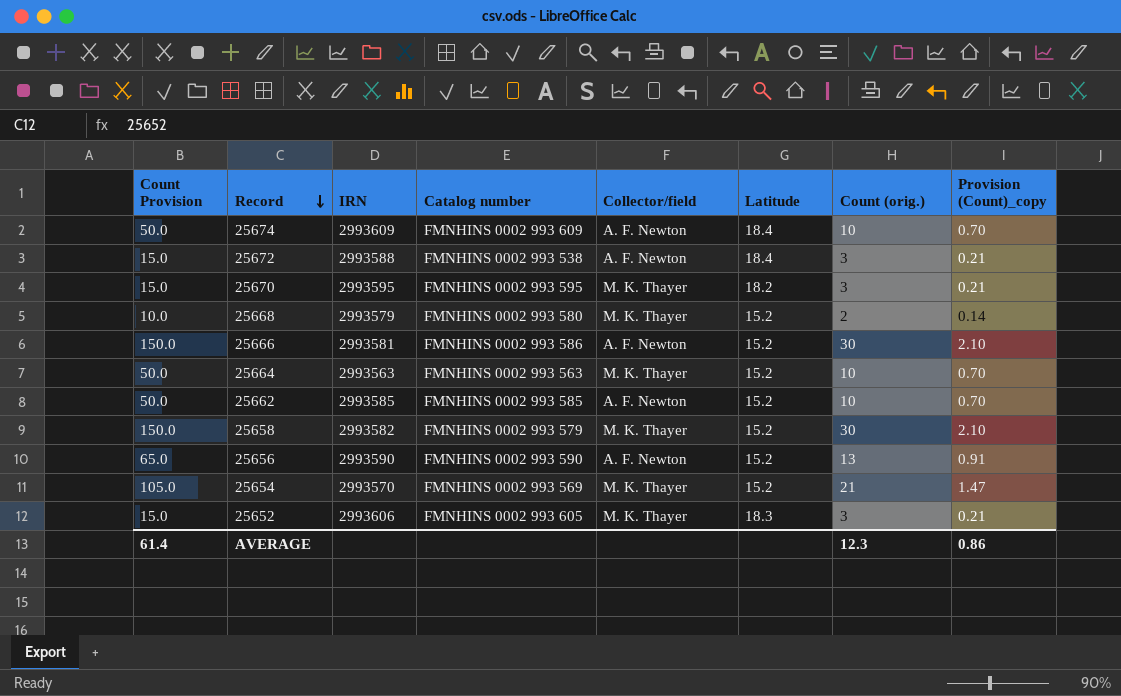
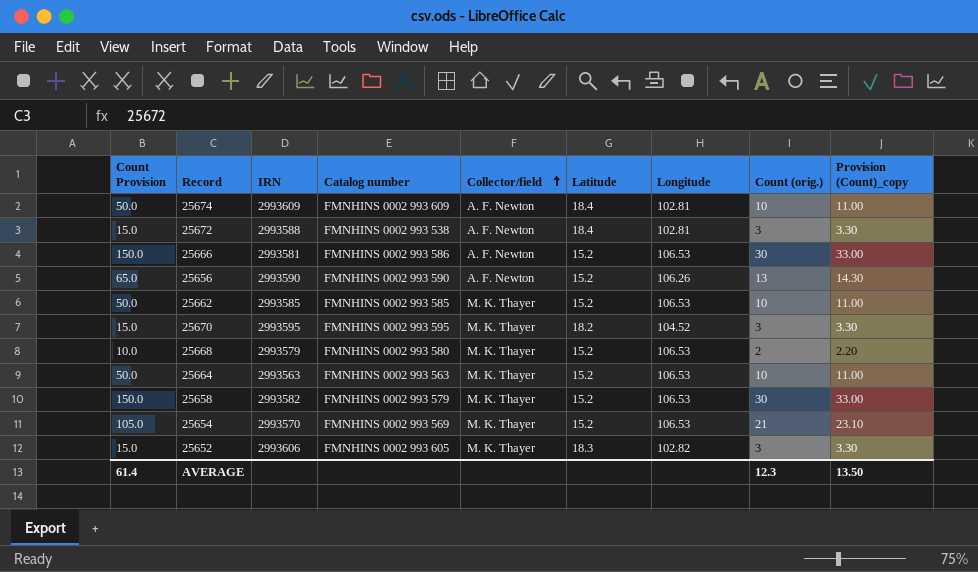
row order: Record descending -> Collector/field ascending
column Longitude | position: none -> 7
column Provision (Count)_copy | formula: [Count (orig.)] * 0.07 -> [Count (orig.)] * 1.1
25662 | Collector/field: A. F. Newton -> M. K. Thayer
AVERAGE | Provision (Count)_copy: 0.86 -> 13.50

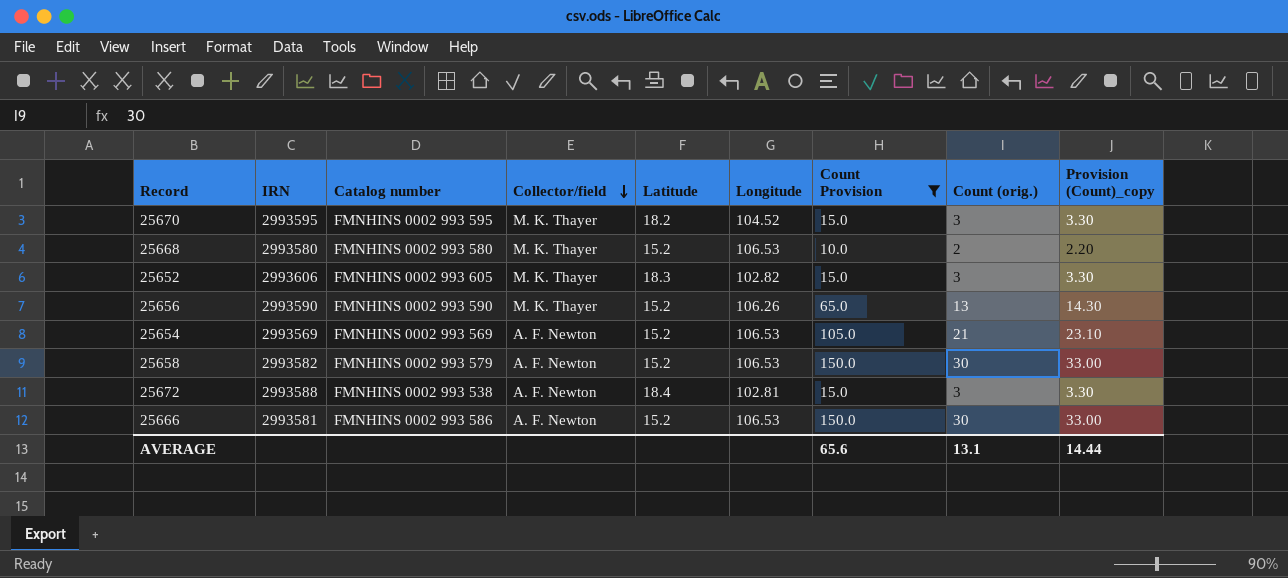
filter: none -> Count Provision != 50.0
row order: Collector/field ascending -> Collector/field descending
column Count Provision | position: 1 -> 7
25668 | IRN: 2993579 -> 2993580
25656 | Collector/field: A. F. Newton -> M. K. Thayer
25654 | IRN: 2993570 -> 2993569
25654 | Collector/field: M. K. Thayer -> A. F. Newton
25658 | Collector/field: M. K. Thayer -> A. F. Newton
AVERAGE | Count Provision: 61.4 -> 65.6
AVERAGE | Count (orig.): 12.3 -> 13.1
AVERAGE | Provision (Count)_copy: 13.50 -> 14.44

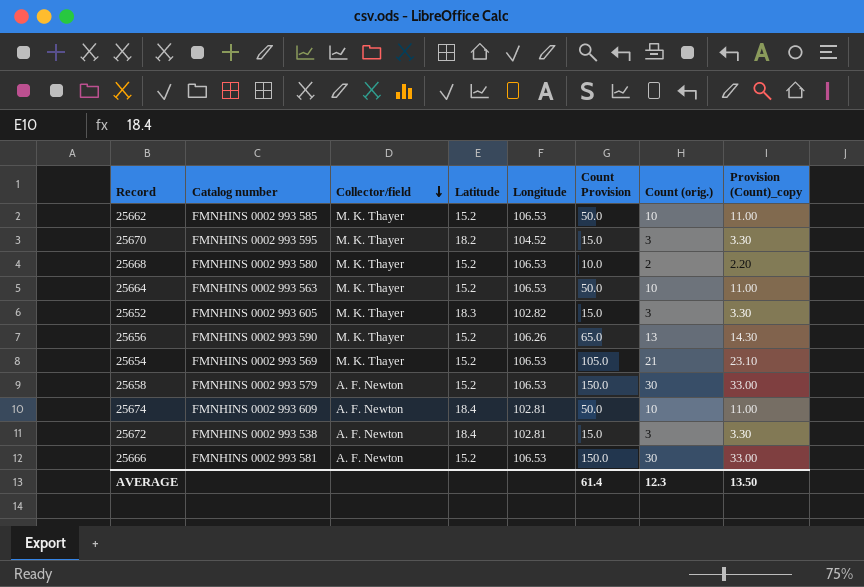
filter: Count Provision != 50.0 -> none
column IRN | position: 2 -> none
25654 | Collector/field: A. F. Newton -> M. K. Thayer
25666 | Catalog number: FMNHINS 0002 993 586 -> FMNHINS 0002 993 581
AVERAGE | Count Provision: 65.6 -> 61.4
AVERAGE | Count (orig.): 13.1 -> 12.3
AVERAGE | Provision (Count)_copy: 14.44 -> 13.50

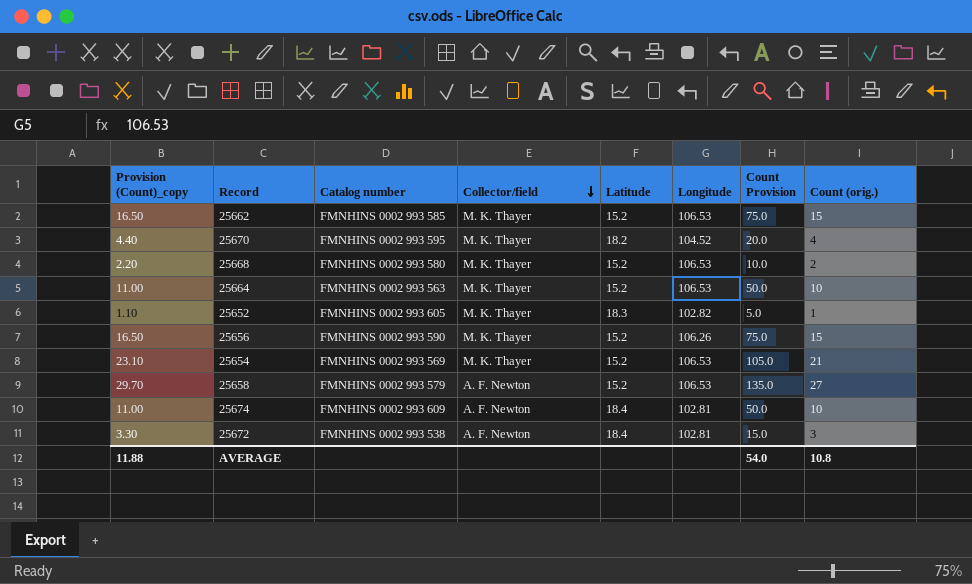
column Provision (Count)_copy | position: 8 -> 1
row 25666: FMNHINS 0002 993 581 | A. F. Newton | 15.2 | 106.53 | 150.0 | 30 | 33.00 -> none
25662 | Provision (Count)_copy: 11.00 -> 16.50
25662 | Count Provision: 50.0 -> 75.0
25662 | Count (orig.): 10 -> 15
25670 | Provision (Count)_copy: 3.30 -> 4.40
25670 | Count Provision: 15.0 -> 20.0
25670 | Count (orig.): 3 -> 4
25652 | Provision (Count)_copy: 3.30 -> 1.10
25652 | Count Provision: 15.0 -> 5.0
25652 | Count (orig.): 3 -> 1
25656 | Provision (Count)_copy: 14.30 -> 16.50
25656 | Count Provision: 65.0 -> 75.0
25656 | Count (orig.): 13 -> 15
25658 | Provision (Count)_copy: 33.00 -> 29.70
25658 | Count Provision: 150.0 -> 135.0
25658 | Count (orig.): 30 -> 27
AVERAGE | Provision (Count)_copy: 13.50 -> 11.88
AVERAGE | Count Provision: 61.4 -> 54.0
AVERAGE | Count (orig.): 12.3 -> 10.8

